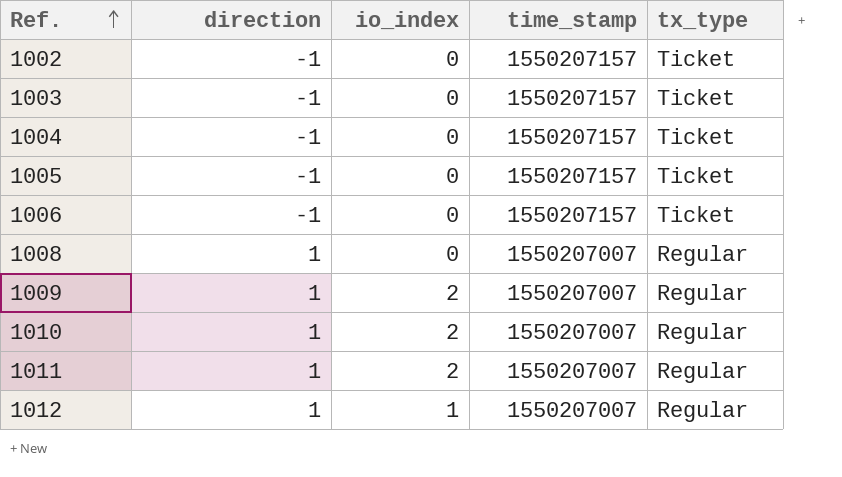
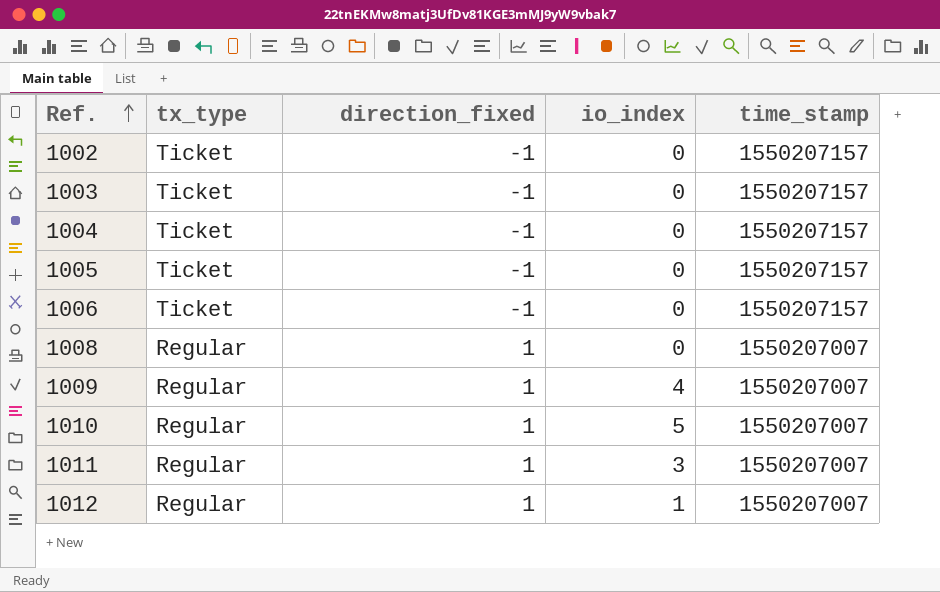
column tx_type | position: 5 -> 2
column name: direction -> direction_fixed
1009 | io_index: 2 -> 4
1010 | io_index: 2 -> 5
1011 | io_index: 2 -> 3

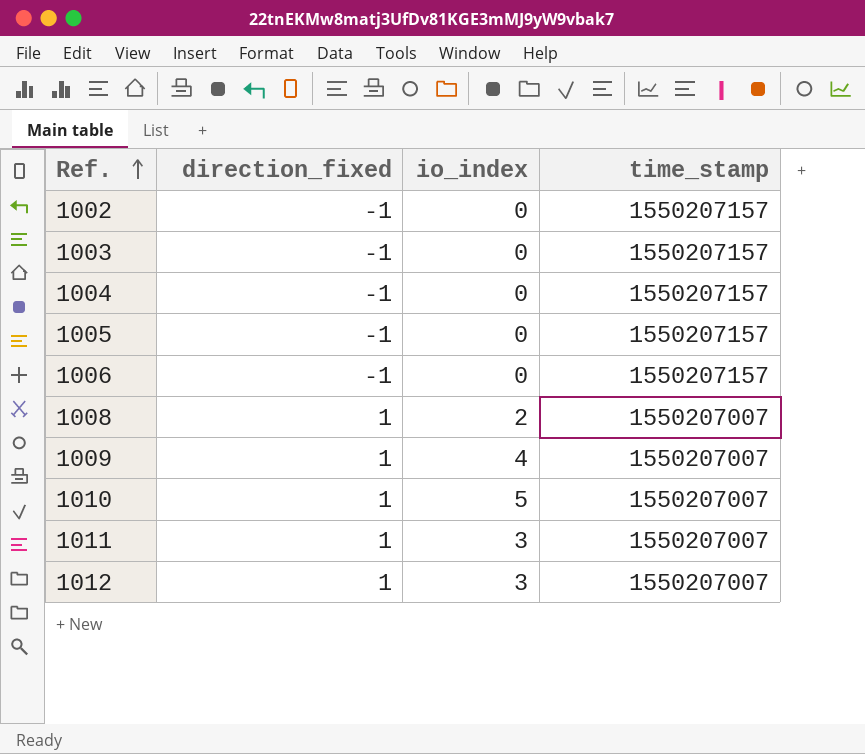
column tx_type | position: 2 -> none
1008 | io_index: 0 -> 2
1012 | io_index: 1 -> 3

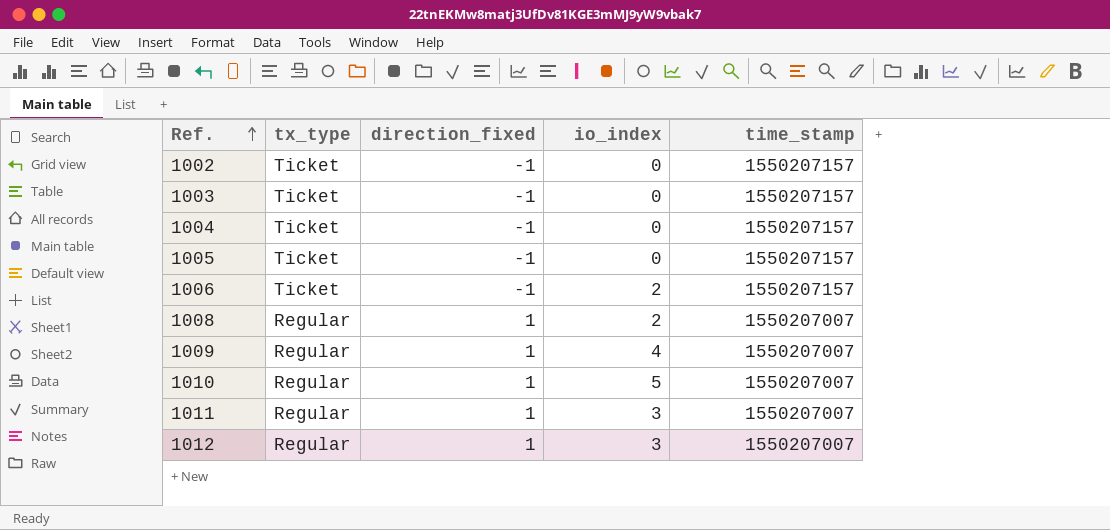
column tx_type | position: none -> 2
1006 | io_index: 0 -> 2

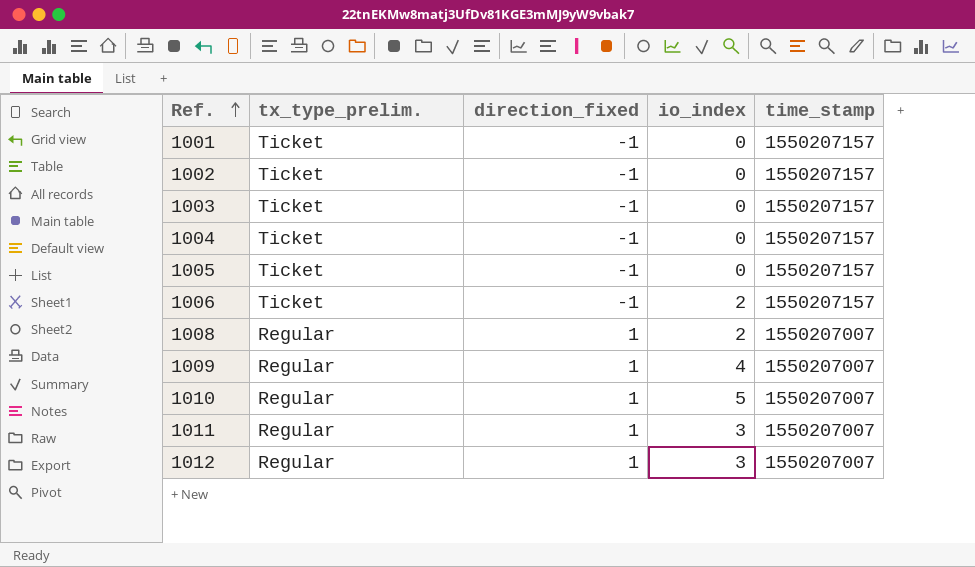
column name: tx_type -> tx_type_prelim.
row 1001: none -> Ticket | -1 | 0 | 1550207157

